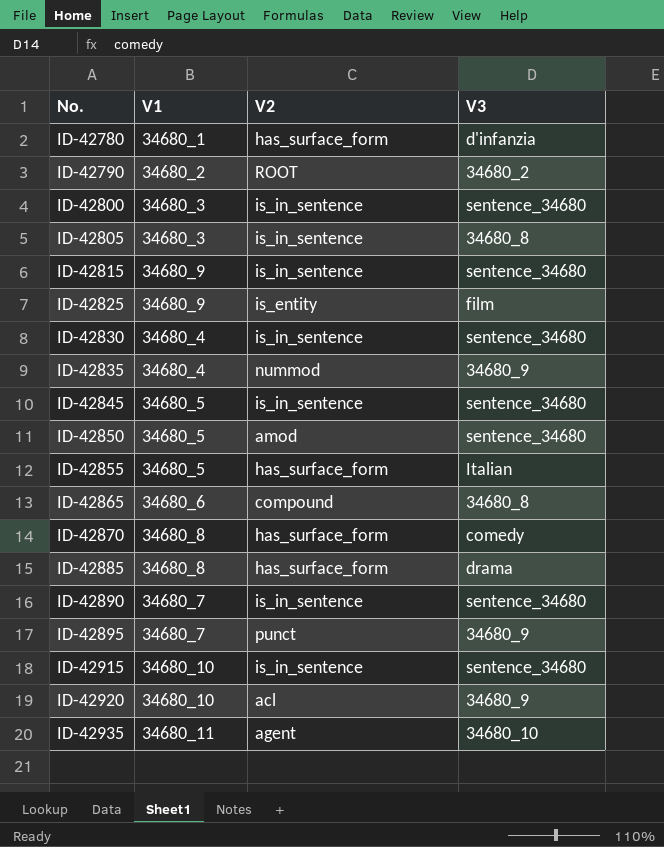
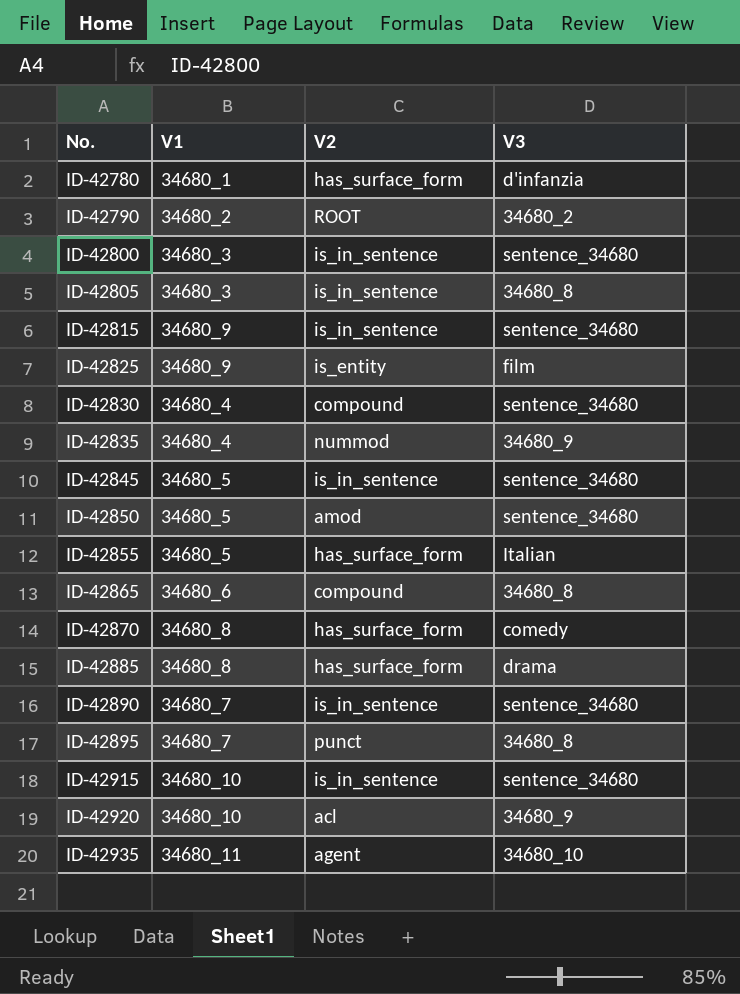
ID-42830 | V2: is_in_sentence -> compound
ID-42895 | V3: 34680_9 -> 34680_8

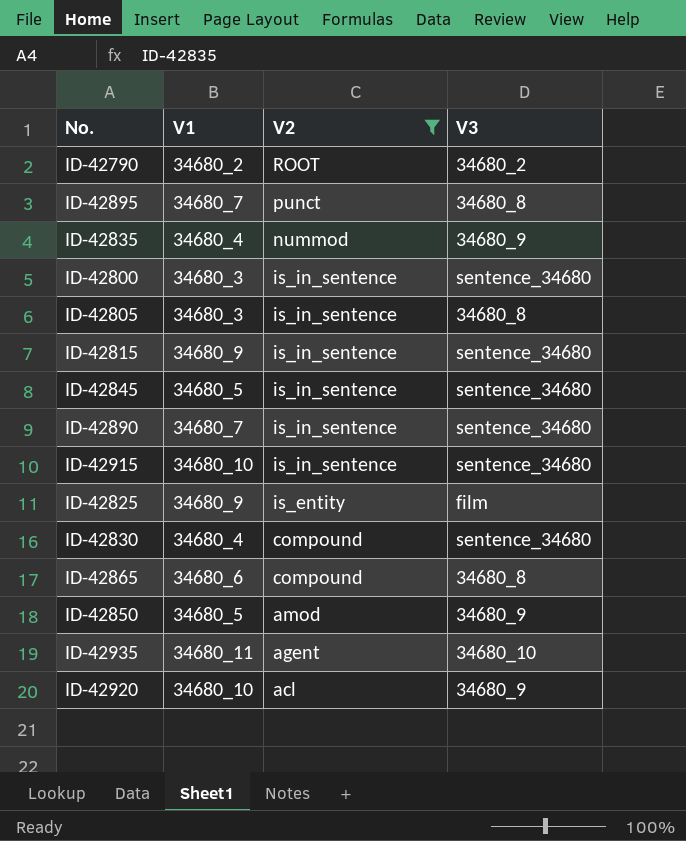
filter: none -> V2 != has_surface_form
row order: No. ascending -> V2 descending
ID-42850 | V3: sentence_34680 -> 34680_9

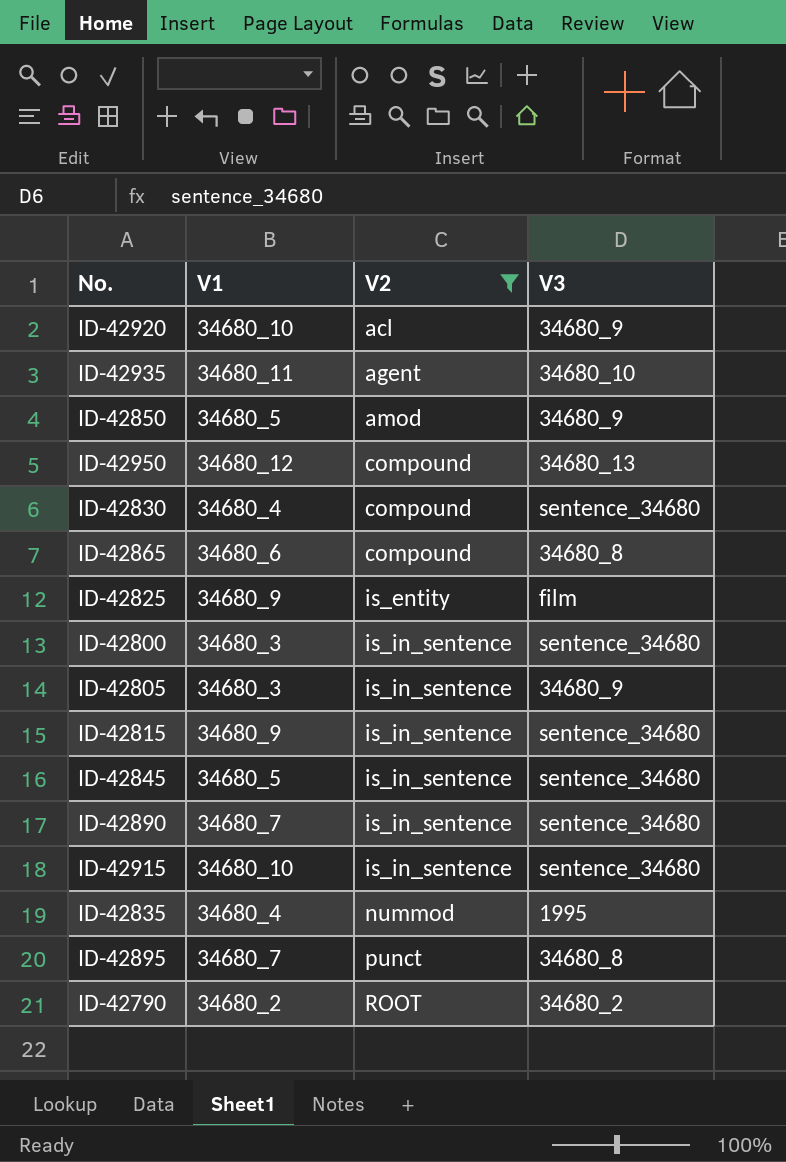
row order: V2 descending -> V2 ascending
row ID-42950: none -> 34680_12 | compound | 34680_13
ID-42805 | V3: 34680_8 -> 34680_9
ID-42835 | V3: 34680_9 -> 1995

